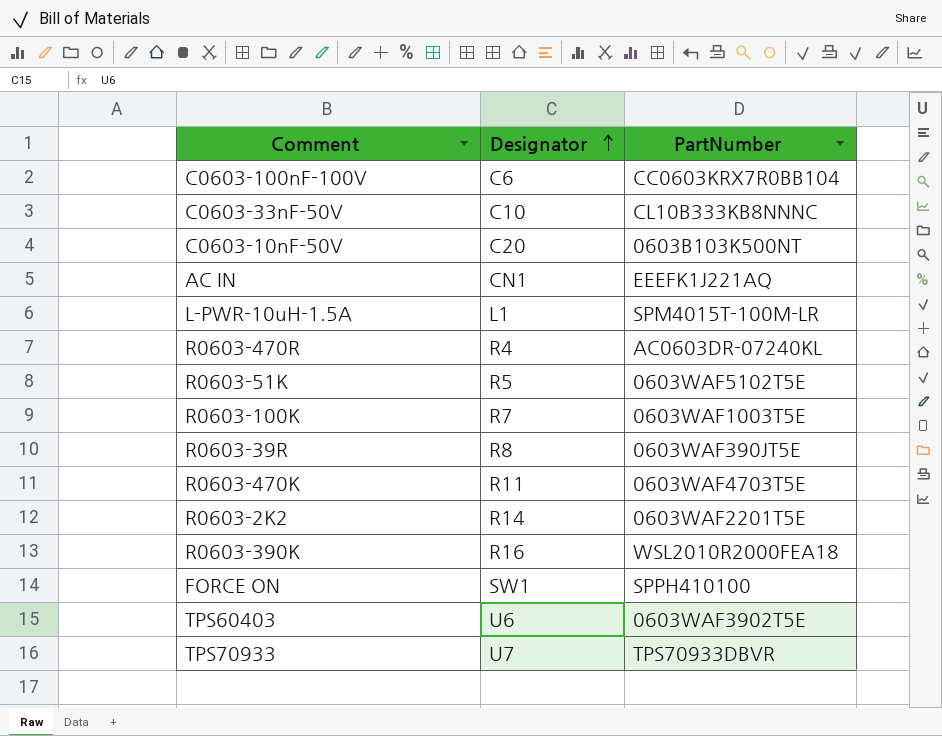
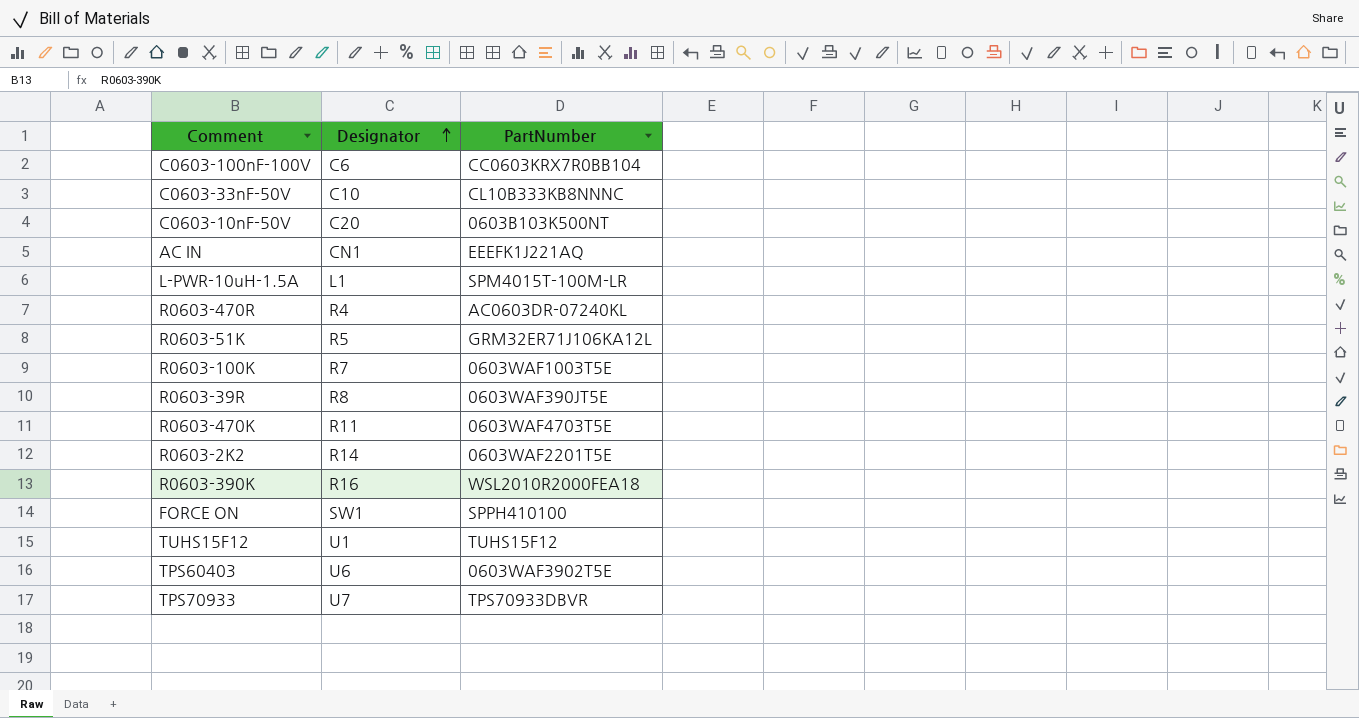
R0603-51K | PartNumber: 0603WAF5102T5E -> GRM32ER71J106KA12L
row TUHS15F12: none -> U1 | TUHS15F12

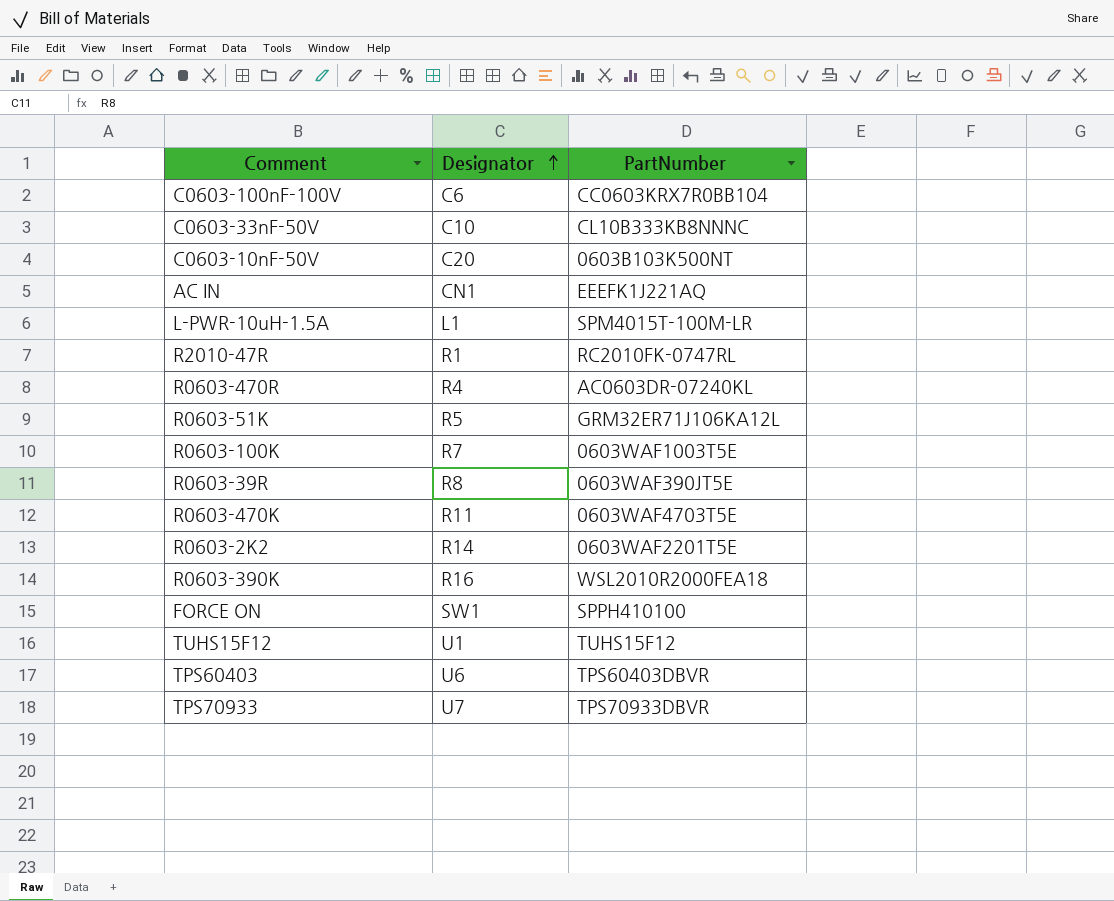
row R2010-47R: none -> R1 | RC2010FK-0747RL
TPS60403 | PartNumber: 0603WAF3902T5E -> TPS60403DBVR

